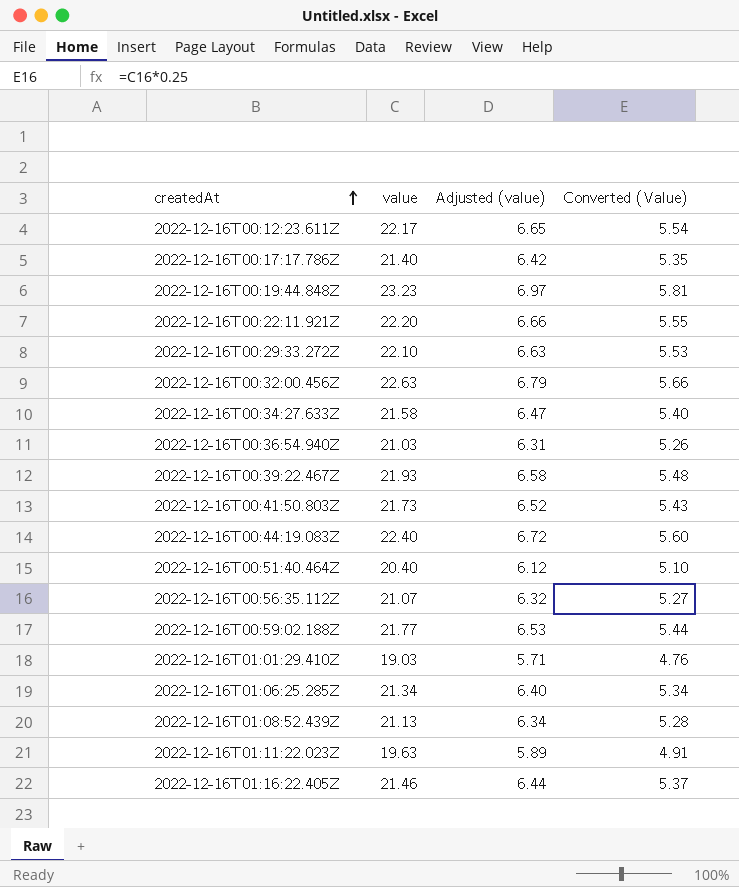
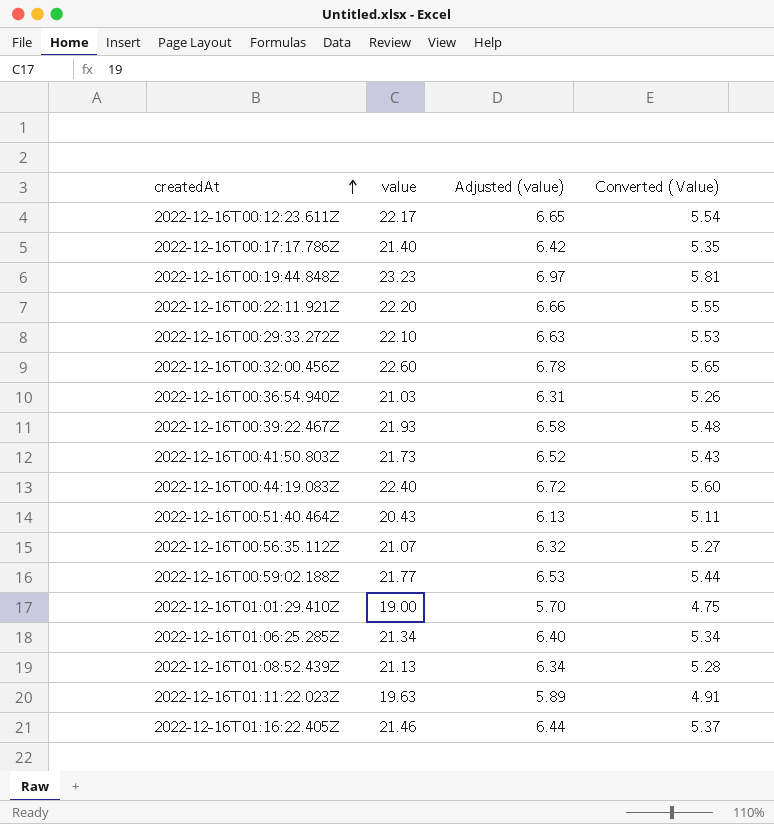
row 2022-12-16T00:34:27.633Z: 21.58 | 6.47 | 5.40 -> none
2022-12-16T00:32:00.456Z | value: 22.63 -> 22.60
2022-12-16T00:32:00.456Z | Adjusted (value): 6.79 -> 6.78
2022-12-16T00:32:00.456Z | Converted (Value): 5.66 -> 5.65
2022-12-16T00:51:40.464Z | value: 20.40 -> 20.43
2022-12-16T00:51:40.464Z | Adjusted (value): 6.12 -> 6.13
2022-12-16T00:51:40.464Z | Converted (Value): 5.10 -> 5.11
2022-12-16T01:01:29.410Z | value: 19.03 -> 19.00
2022-12-16T01:01:29.410Z | Adjusted (value): 5.71 -> 5.70
2022-12-16T01:01:29.410Z | Converted (Value): 4.76 -> 4.75

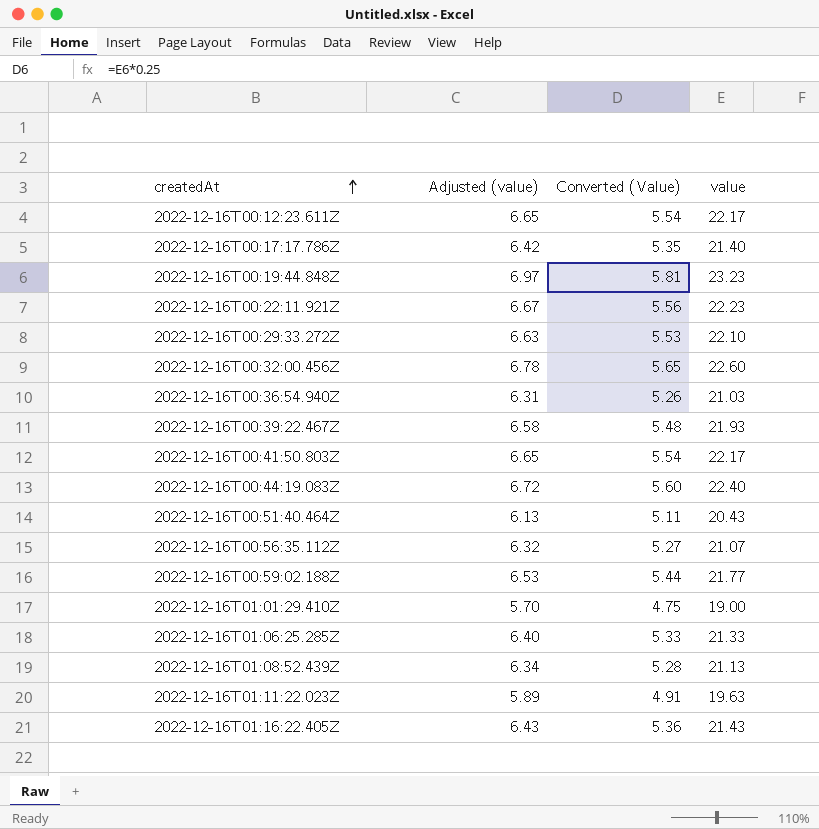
column value | position: 2 -> 4
2022-12-16T00:22:11.921Z | Adjusted (value): 6.66 -> 6.67
2022-12-16T00:22:11.921Z | Converted (Value): 5.55 -> 5.56
2022-12-16T00:22:11.921Z | value: 22.20 -> 22.23
2022-12-16T00:41:50.803Z | Adjusted (value): 6.52 -> 6.65
2022-12-16T00:41:50.803Z | Converted (Value): 5.43 -> 5.54
2022-12-16T00:41:50.803Z | value: 21.73 -> 22.17
2022-12-16T01:06:25.285Z | Converted (Value): 5.34 -> 5.33
2022-12-16T01:06:25.285Z | value: 21.34 -> 21.33
2022-12-16T01:16:22.405Z | Adjusted (value): 6.44 -> 6.43
2022-12-16T01:16:22.405Z | Converted (Value): 5.37 -> 5.36
2022-12-16T01:16:22.405Z | value: 21.46 -> 21.43

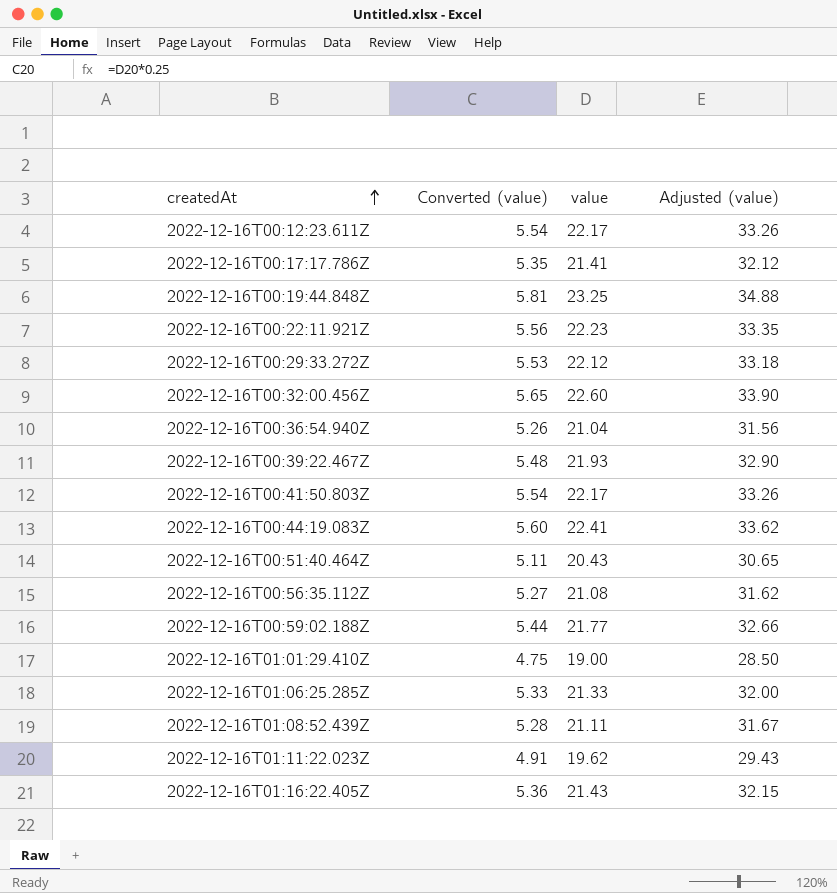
column name: Converted (Value) -> Converted (value)
column Adjusted (value) | formula: [value] * 0.3 -> [value] * 1.5
column Adjusted (value) | position: 2 -> 4
2022-12-16T00:17:17.786Z | value: 21.40 -> 21.41
2022-12-16T00:19:44.848Z | value: 23.23 -> 23.25
2022-12-16T00:29:33.272Z | value: 22.10 -> 22.12
2022-12-16T00:36:54.940Z | value: 21.03 -> 21.04
2022-12-16T00:44:19.083Z | value: 22.40 -> 22.41
2022-12-16T00:56:35.112Z | value: 21.07 -> 21.08
2022-12-16T01:08:52.439Z | value: 21.13 -> 21.11
2022-12-16T01:11:22.023Z | value: 19.63 -> 19.62

